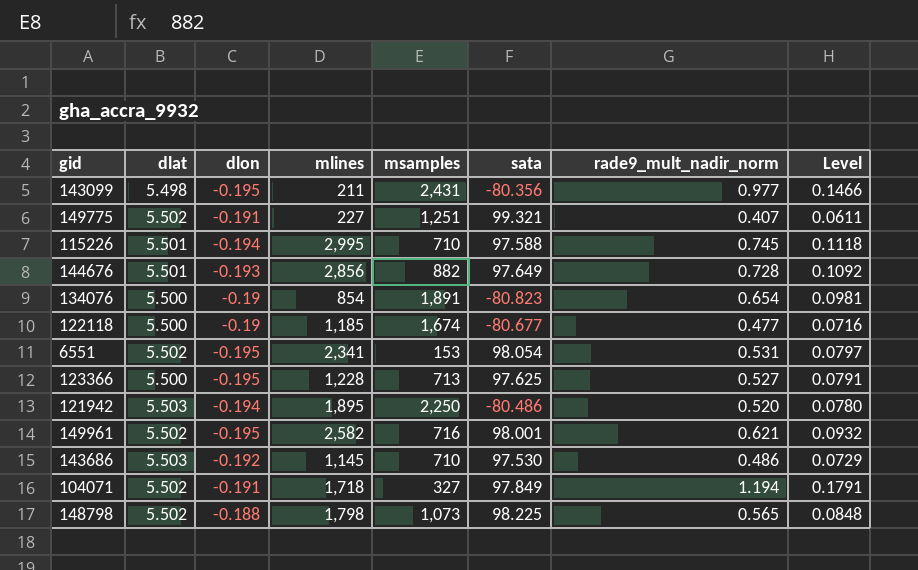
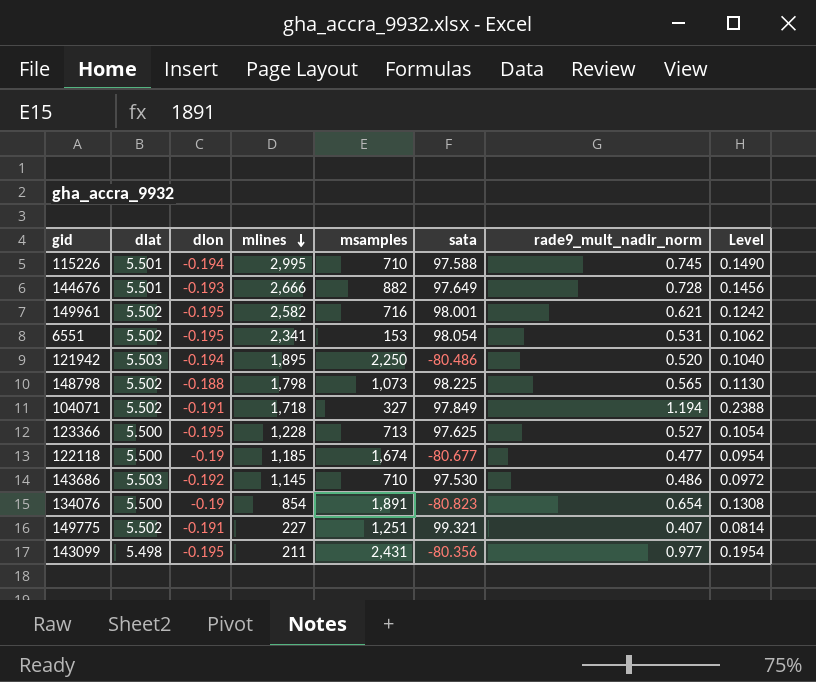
row order: none -> mlines descending
column Level | formula: [rade9_mult_nadir_norm] * 0.15 -> [rade9_mult_nadir_norm] * 0.2
144676 | mlines: 2,856 -> 2,666

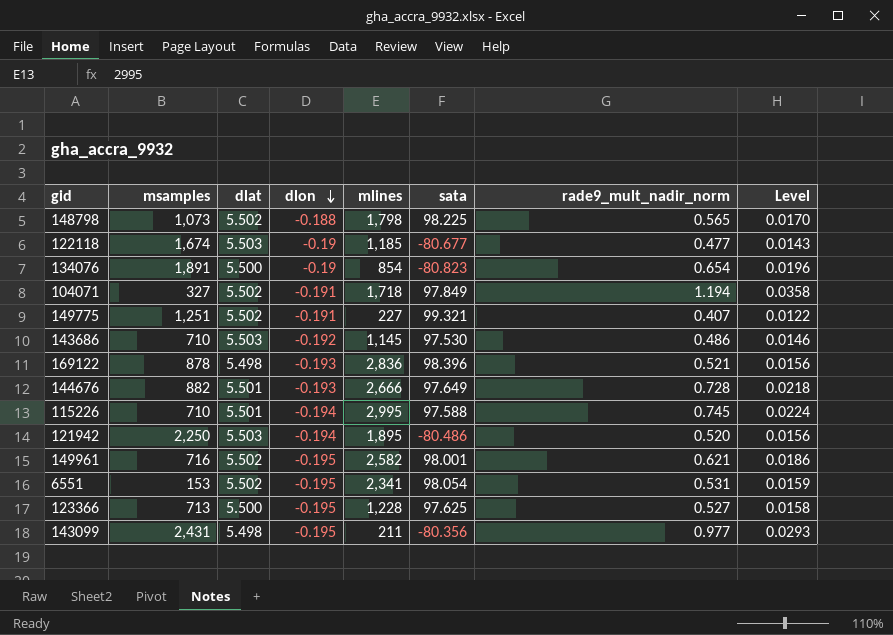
row order: mlines descending -> dlon descending
column msamples | position: 5 -> 2
column Level | formula: [rade9_mult_nadir_norm] * 0.2 -> [rade9_mult_nadir_norm] * 0.03
122118 | dlat: 5.500 -> 5.503
row 169122: none -> 878 | 5.498 | -0.193 | 2,836 | 98.396 | 0.521 | 0.0156

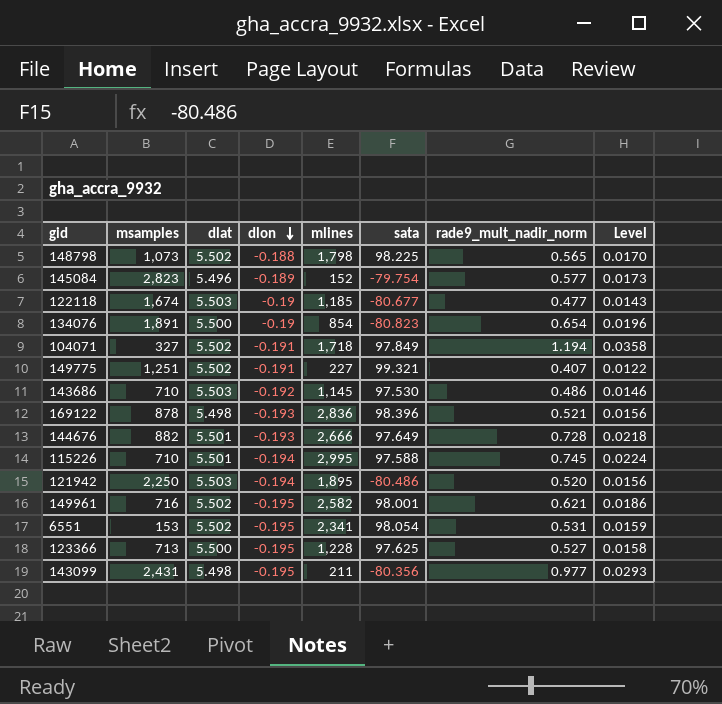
row 145084: none -> 2,823 | 5.496 | -0.189 | 152 | -79.754 | 0.577 | 0.0173

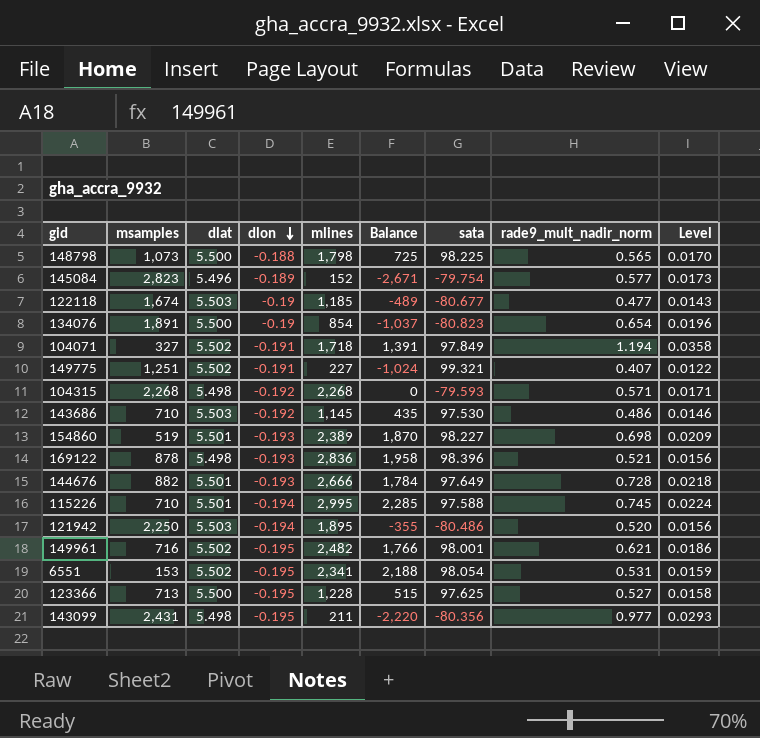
column Balance | formula: none -> [mlines] - [msamples]
148798 | dlat: 5.502 -> 5.500
row 104315: none -> 2,268 | 5.498 | -0.192 | 2,268 | 0 | -79.593 | 0.571 | 0.0171
row 154860: none -> 519 | 5.501 | -0.193 | 2,389 | 1,870 | 98.227 | 0.698 | 0.0209
149961 | mlines: 2,582 -> 2,482

